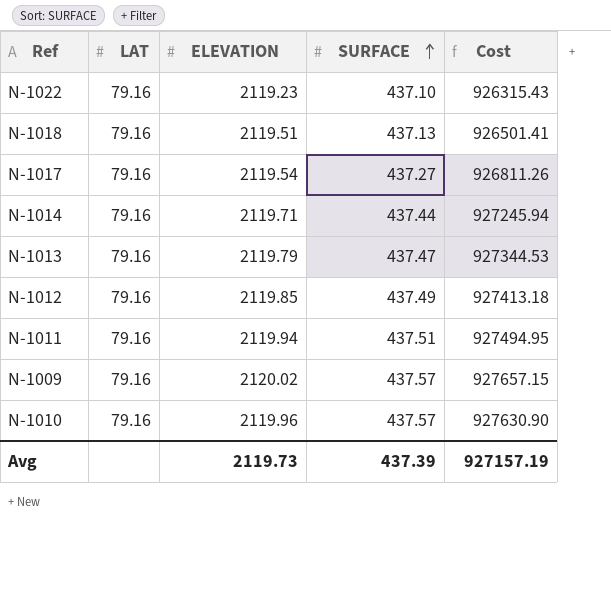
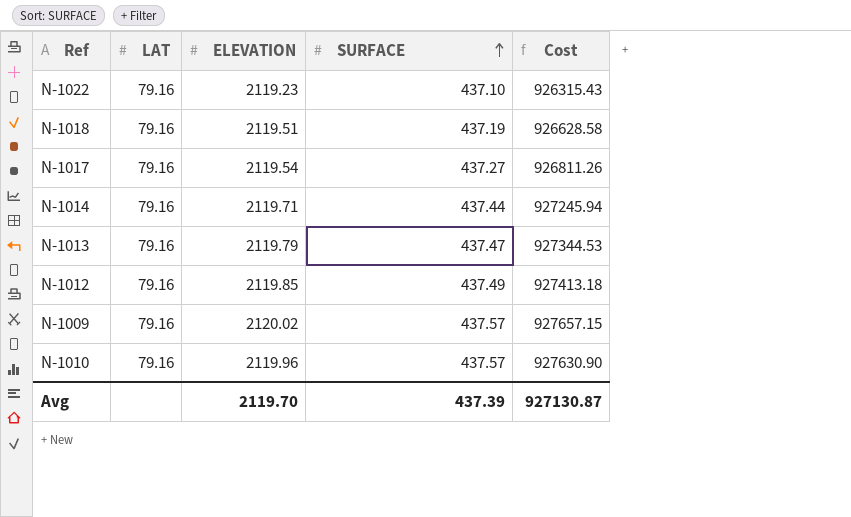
row N-1011: 79.16 | 2119.94 | 437.51 | 927494.95 -> none
N-1018 | SURFACE: 437.13 -> 437.19
N-1018 | Cost: 926501.41 -> 926628.58
Avg | ELEVATION: 2119.73 -> 2119.70
Avg | Cost: 927157.19 -> 927130.87

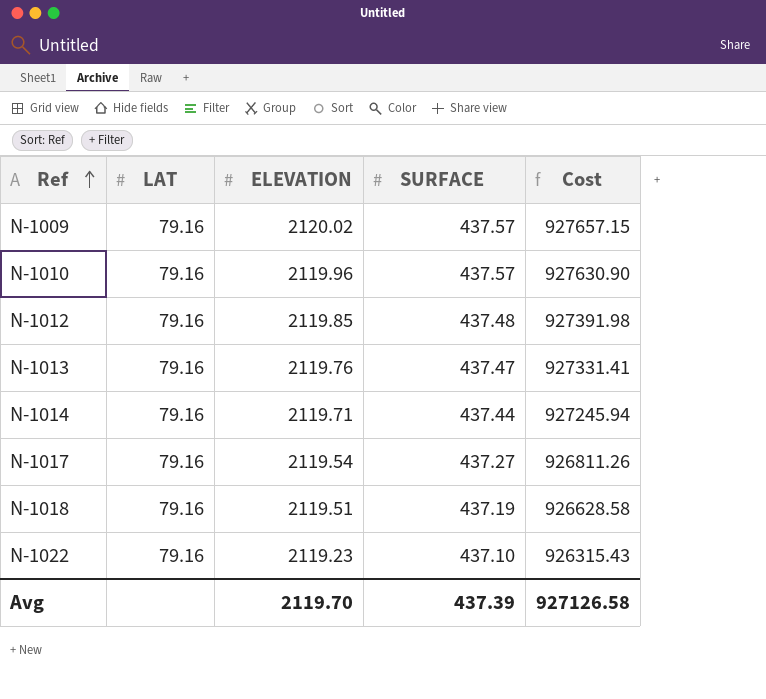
row order: SURFACE ascending -> Ref ascending
N-1012 | SURFACE: 437.49 -> 437.48
N-1012 | Cost: 927413.18 -> 927391.98
N-1013 | ELEVATION: 2119.79 -> 2119.76
N-1013 | Cost: 927344.53 -> 927331.41
Avg | Cost: 927130.87 -> 927126.58

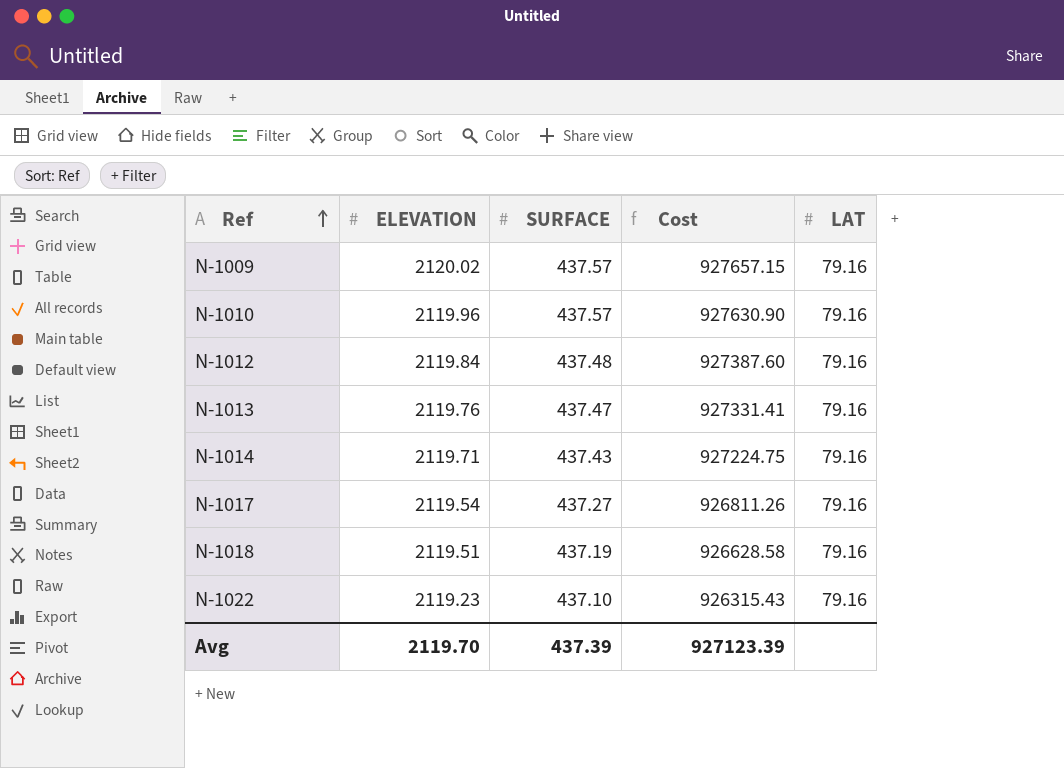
column LAT | position: 2 -> 5
N-1012 | ELEVATION: 2119.85 -> 2119.84
N-1012 | Cost: 927391.98 -> 927387.60
N-1014 | SURFACE: 437.44 -> 437.43
N-1014 | Cost: 927245.94 -> 927224.75
Avg | Cost: 927126.58 -> 927123.39

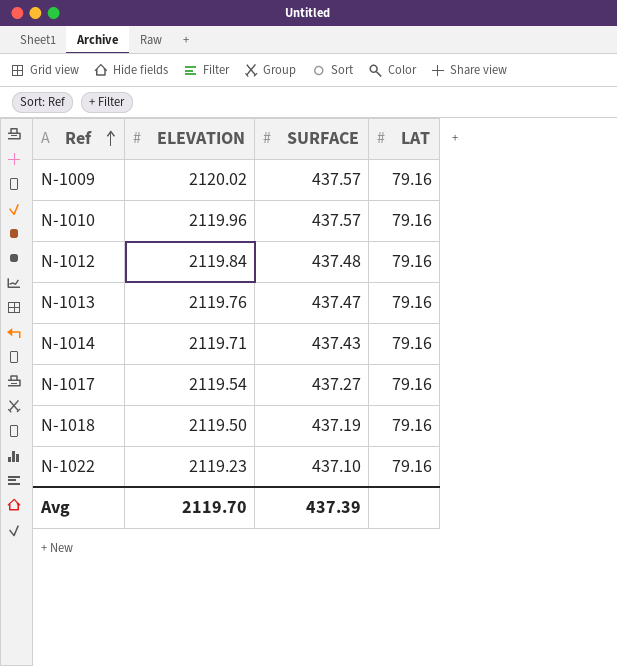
column Cost | formula: [ELEVATION] * [SURFACE] -> none
N-1018 | ELEVATION: 2119.51 -> 2119.50

